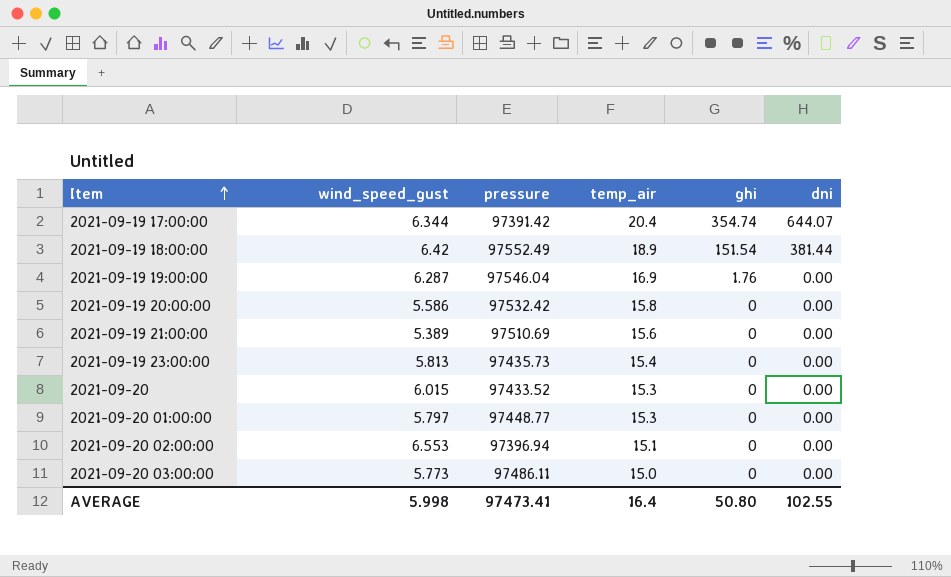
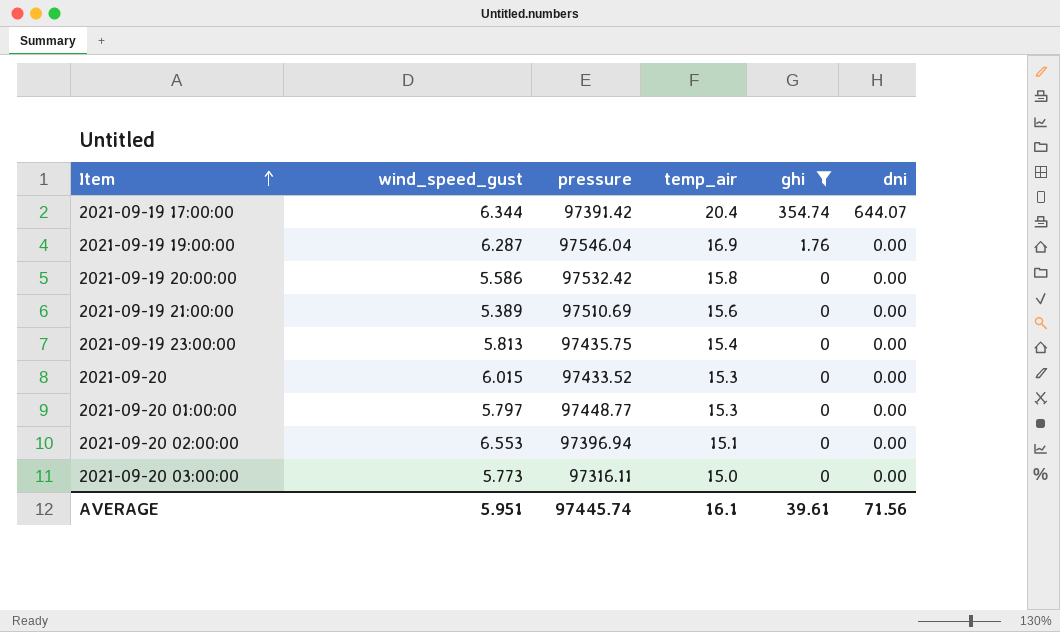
filter: none -> ghi != 151.54
2021-09-19 23:00:00 | pressure: 97435.73 -> 97435.75
2021-09-20 03:00:00 | pressure: 97486.11 -> 97316.11
AVERAGE | wind_speed_gust: 5.998 -> 5.951
AVERAGE | pressure: 97473.41 -> 97445.74
AVERAGE | temp_air: 16.4 -> 16.1
AVERAGE | ghi: 50.80 -> 39.61
AVERAGE | dni: 102.55 -> 71.56

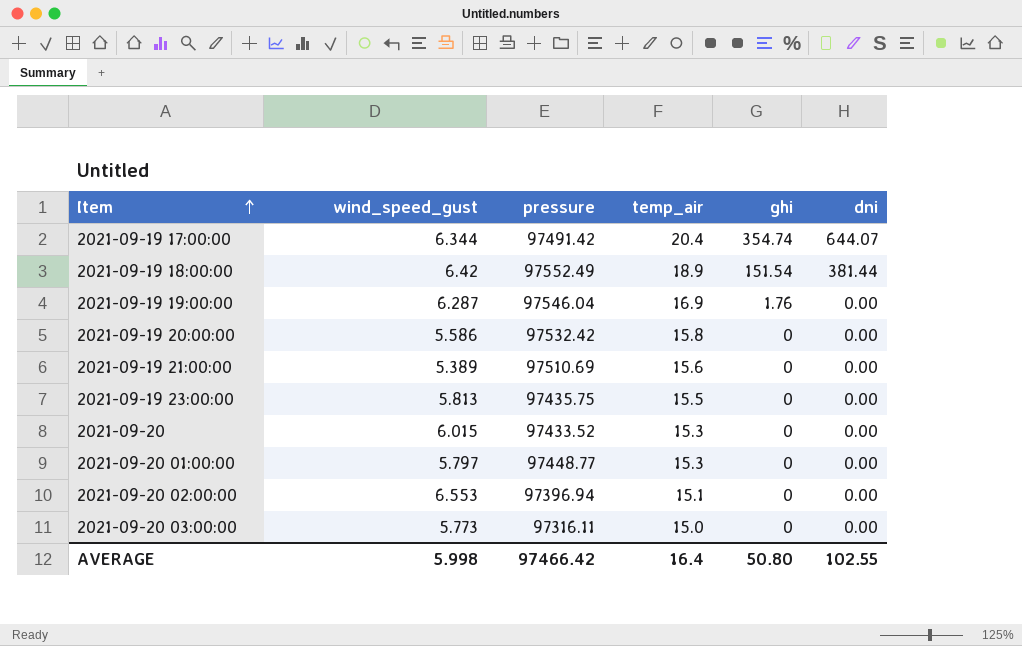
filter: ghi != 151.54 -> none
2021-09-19 17:00:00 | pressure: 97391.42 -> 97491.42
2021-09-19 23:00:00 | temp_air: 15.4 -> 15.5
AVERAGE | wind_speed_gust: 5.951 -> 5.998
AVERAGE | pressure: 97445.74 -> 97466.42
AVERAGE | temp_air: 16.1 -> 16.4
AVERAGE | ghi: 39.61 -> 50.80
AVERAGE | dni: 71.56 -> 102.55

